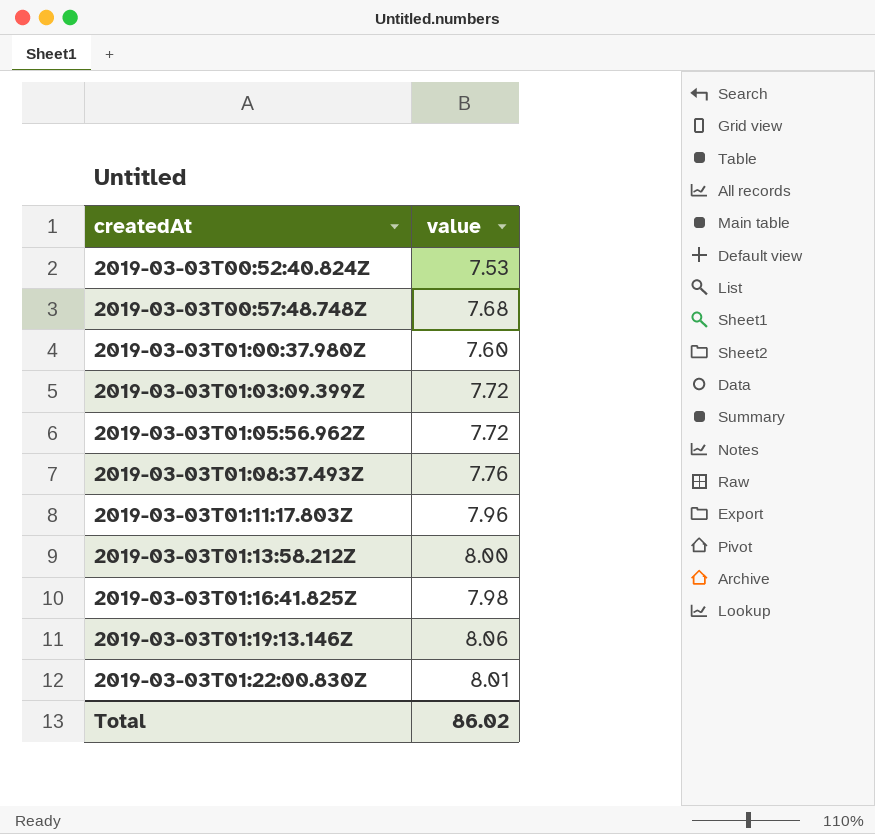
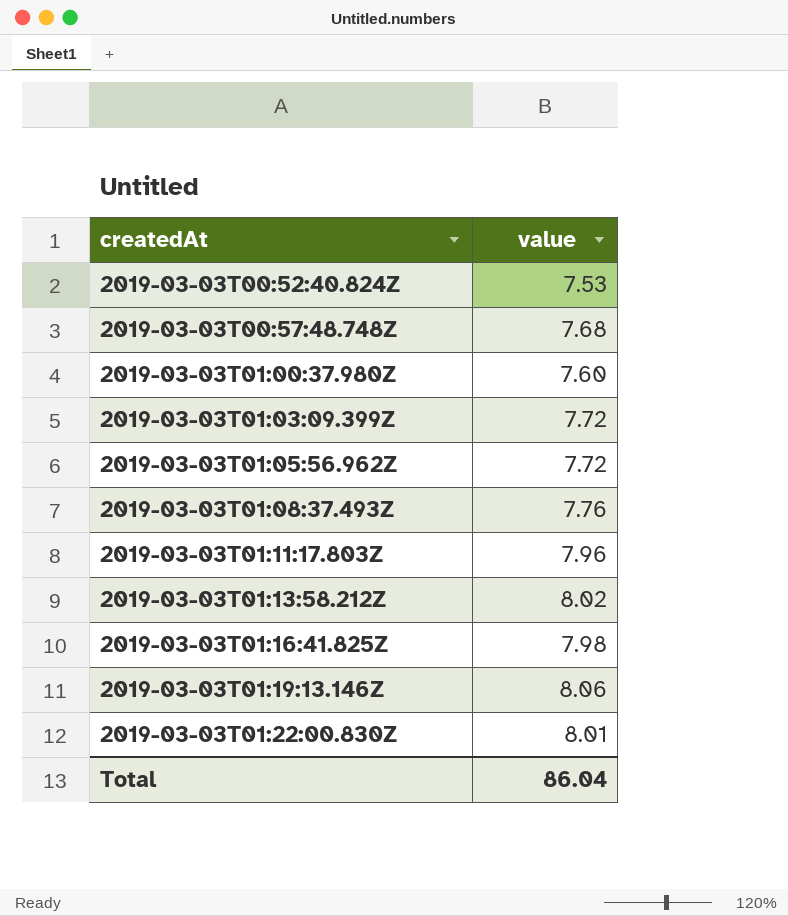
2019-03-03T01:13:58.212Z | value: 8.00 -> 8.02
Total | value: 86.02 -> 86.04

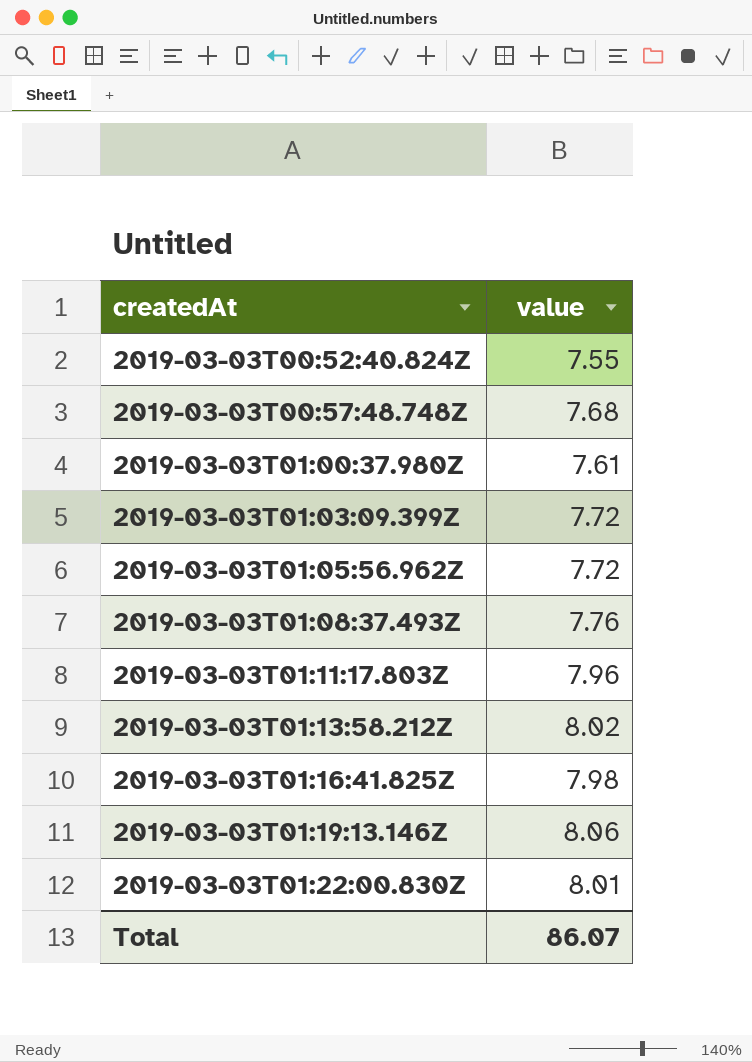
2019-03-03T00:52:40.824Z | value: 7.53 -> 7.55
2019-03-03T01:00:37.980Z | value: 7.60 -> 7.61
Total | value: 86.04 -> 86.07

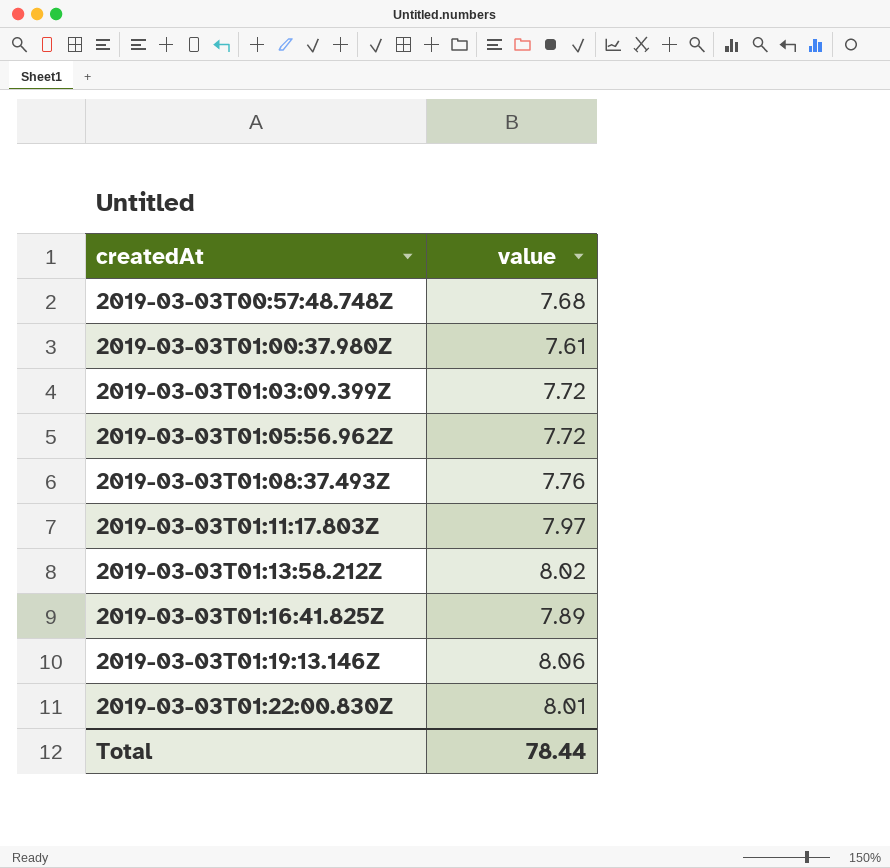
row 2019-03-03T00:52:40.824Z: 7.55 -> none
2019-03-03T01:11:17.803Z | value: 7.96 -> 7.97
2019-03-03T01:16:41.825Z | value: 7.98 -> 7.89
Total | value: 86.07 -> 78.44

